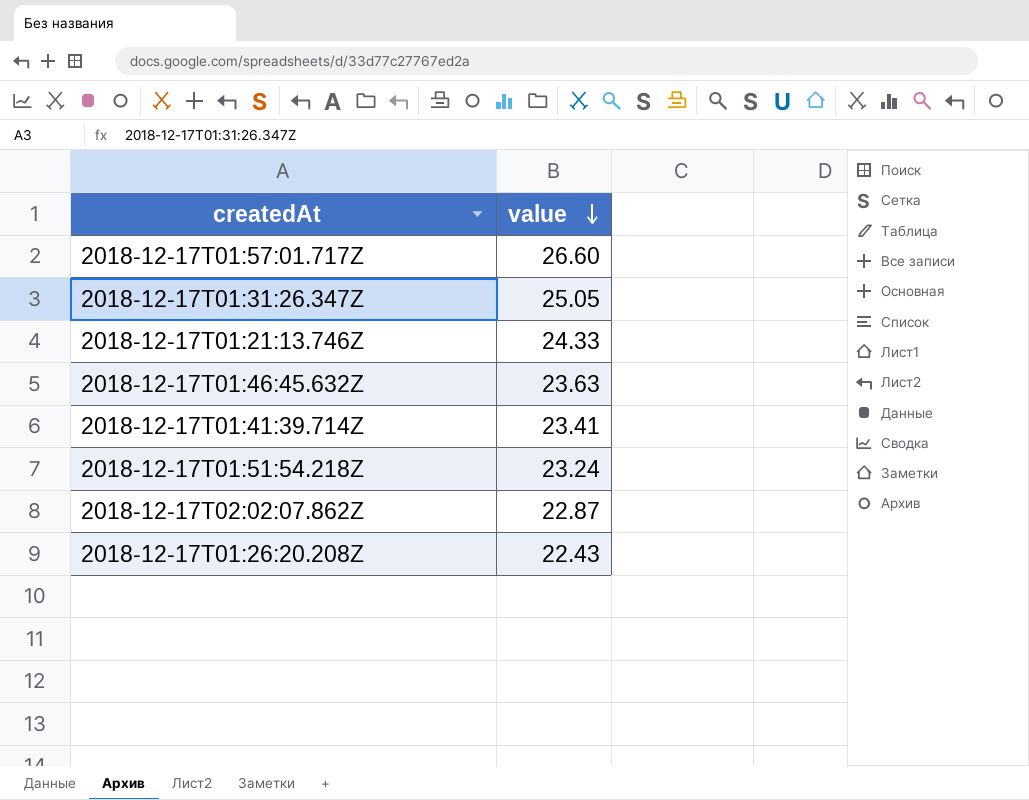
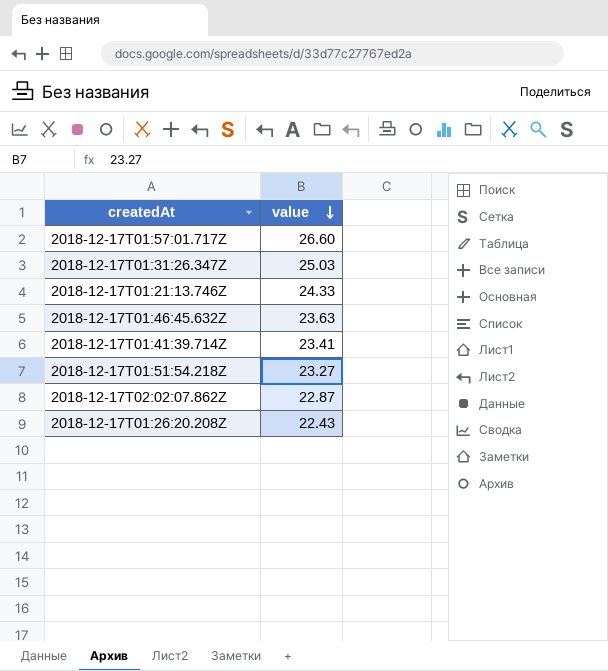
2018-12-17T01:31:26.347Z | value: 25.05 -> 25.03
2018-12-17T01:51:54.218Z | value: 23.24 -> 23.27

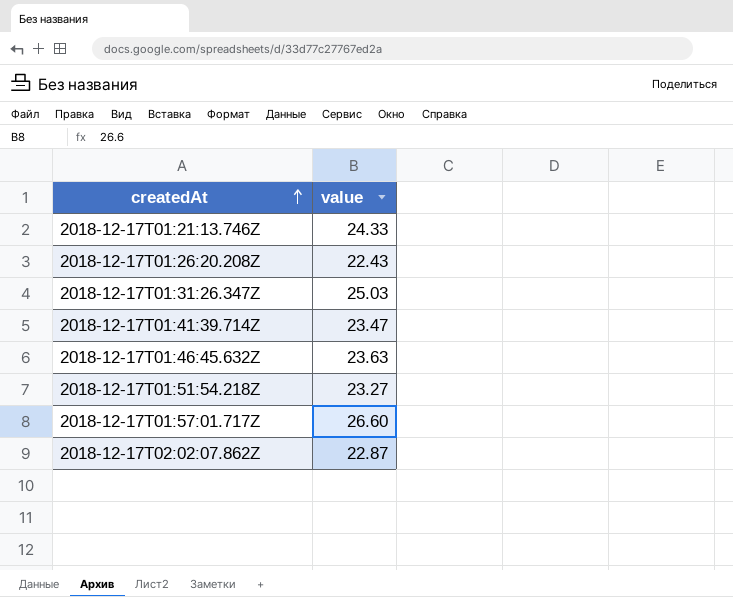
row order: value descending -> createdAt ascending
2018-12-17T01:41:39.714Z | value: 23.41 -> 23.47

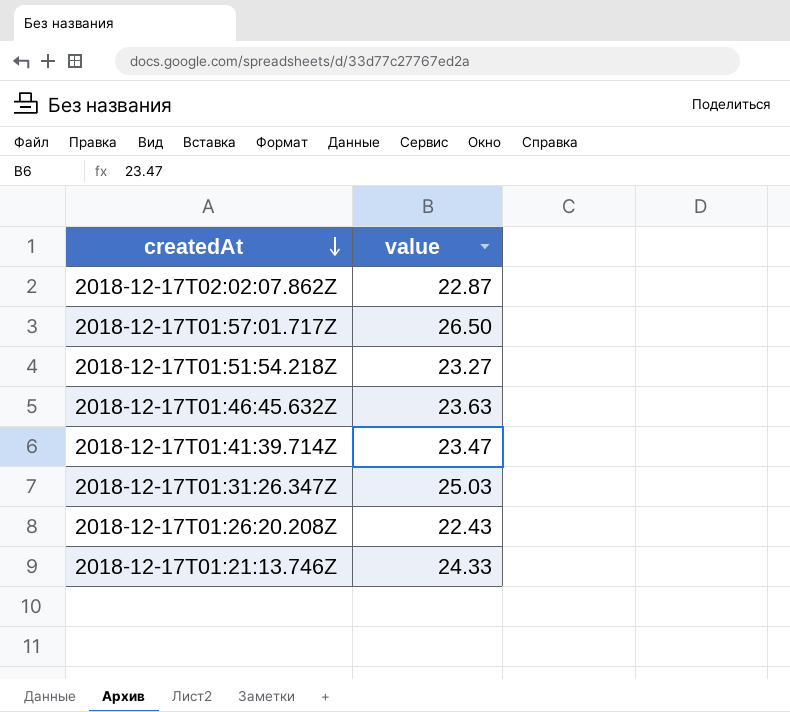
row order: createdAt ascending -> createdAt descending
2018-12-17T01:57:01.717Z | value: 26.60 -> 26.50

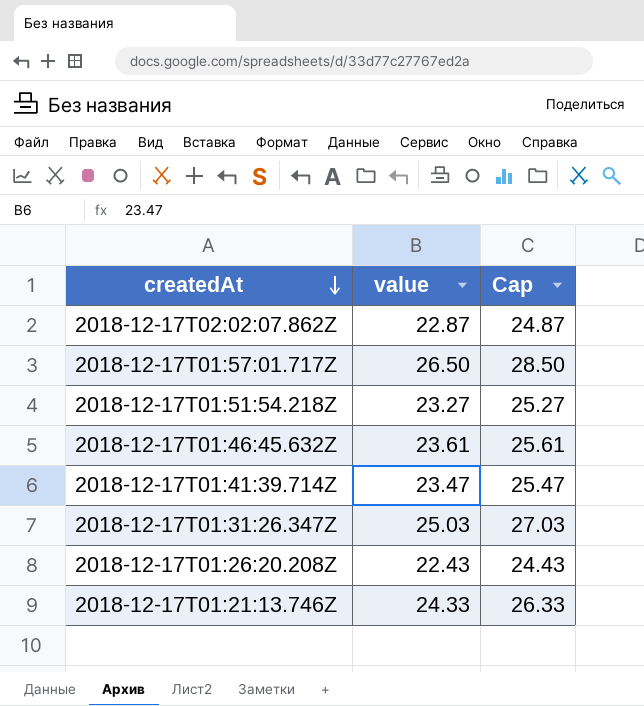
column Cap | formula: none -> [value] + 2
2018-12-17T01:46:45.632Z | value: 23.63 -> 23.61

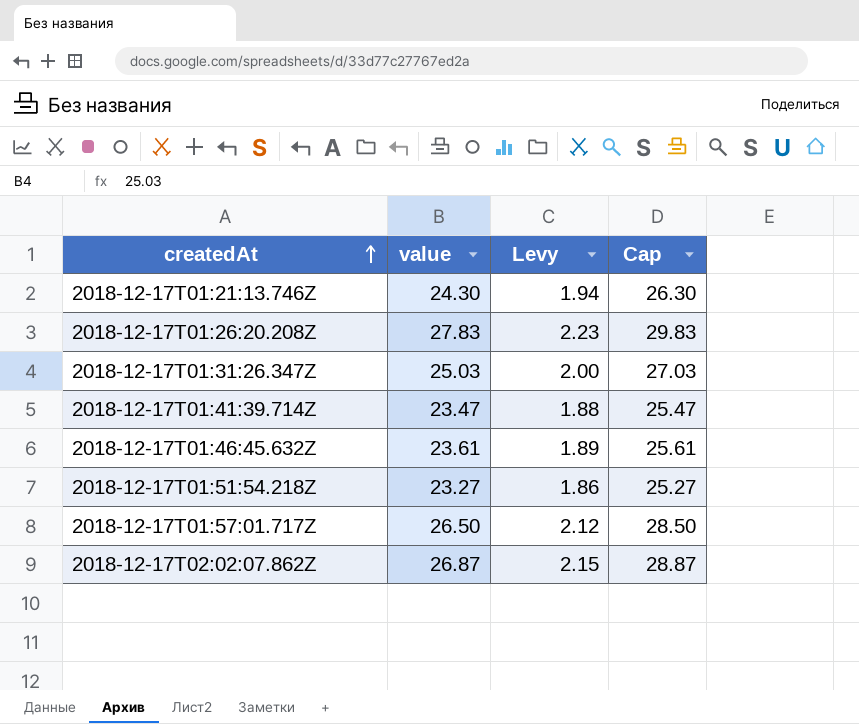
row order: createdAt descending -> createdAt ascending
column Levy | formula: none -> [value] * 0.08
2018-12-17T01:21:13.746Z | value: 24.33 -> 24.30
2018-12-17T01:21:13.746Z | Cap: 26.33 -> 26.30
2018-12-17T01:26:20.208Z | value: 22.43 -> 27.83
2018-12-17T01:26:20.208Z | Cap: 24.43 -> 29.83
2018-12-17T02:02:07.862Z | value: 22.87 -> 26.87
2018-12-17T02:02:07.862Z | Cap: 24.87 -> 28.87

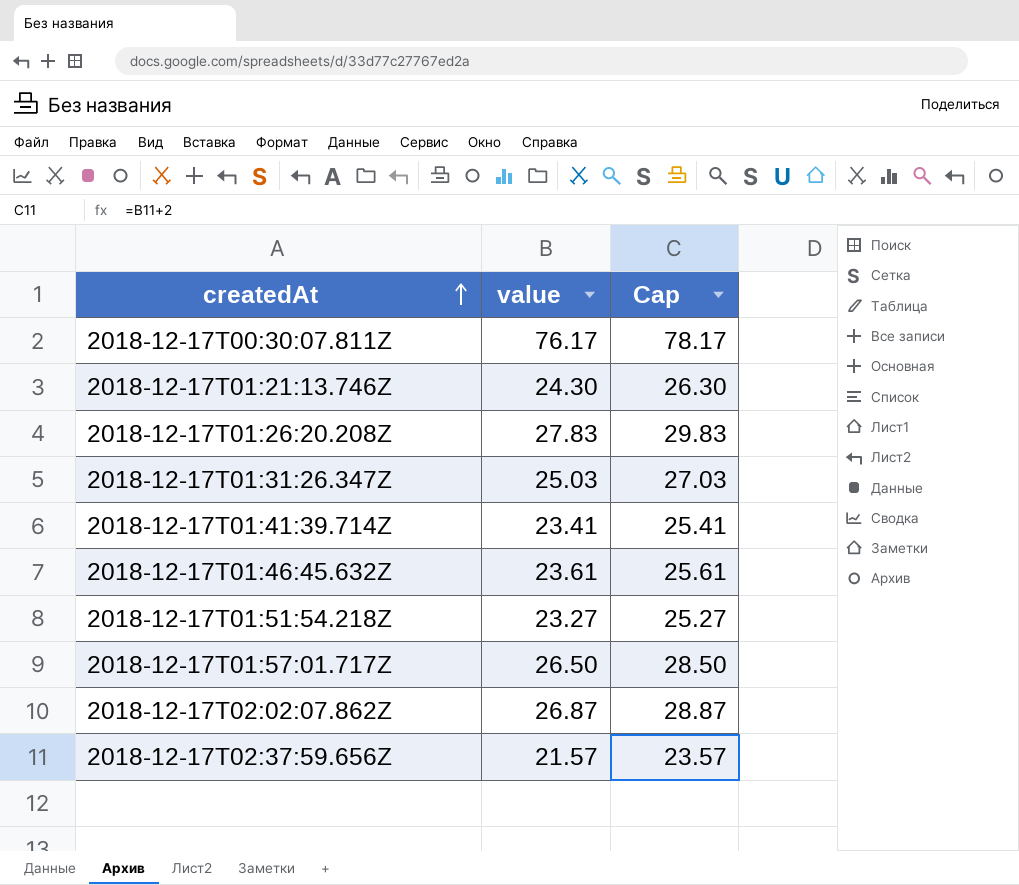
column Levy | formula: [value] * 0.08 -> none
row 2018-12-17T00:30:07.811Z: none -> 76.17 | 78.17
2018-12-17T01:41:39.714Z | value: 23.47 -> 23.41
2018-12-17T01:41:39.714Z | Cap: 25.47 -> 25.41
row 2018-12-17T02:37:59.656Z: none -> 21.57 | 23.57

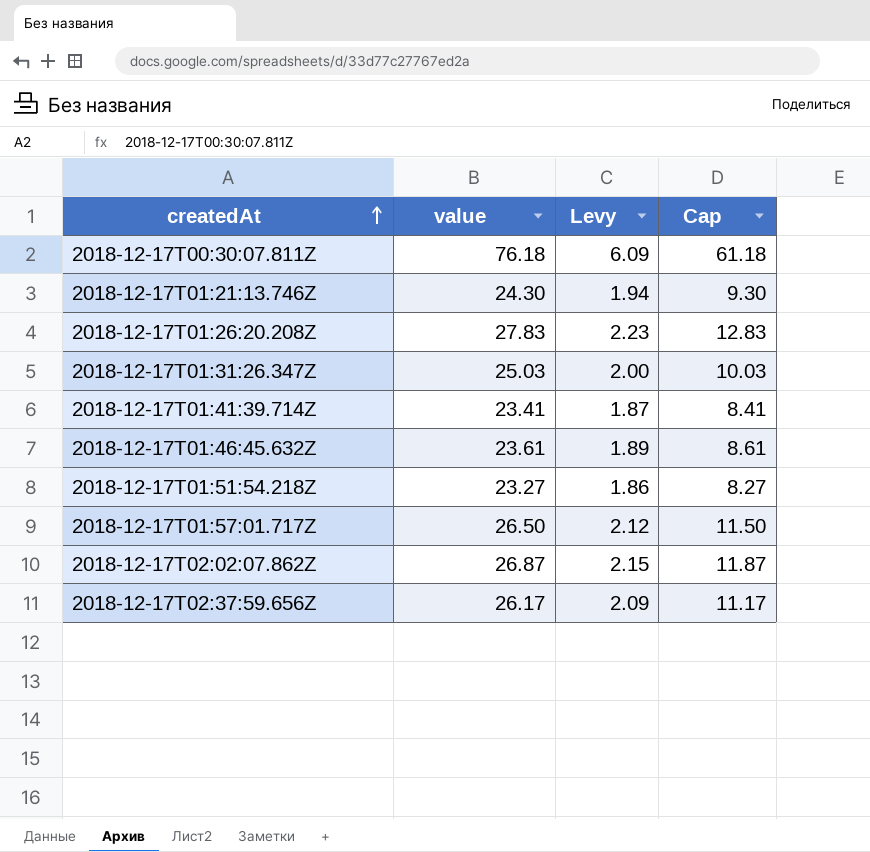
column Levy | formula: none -> [value] * 0.08
column Cap | formula: [value] + 2 -> [value] - 15
2018-12-17T00:30:07.811Z | value: 76.17 -> 76.18
2018-12-17T02:37:59.656Z | value: 21.57 -> 26.17

